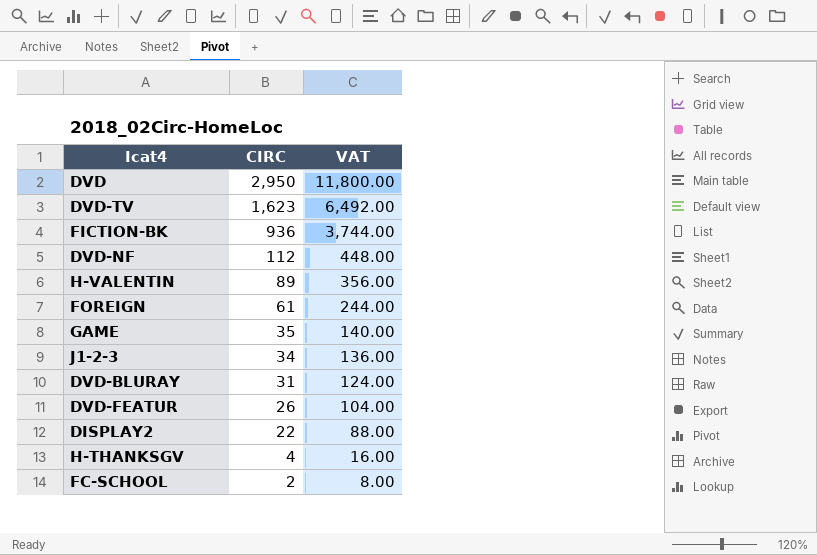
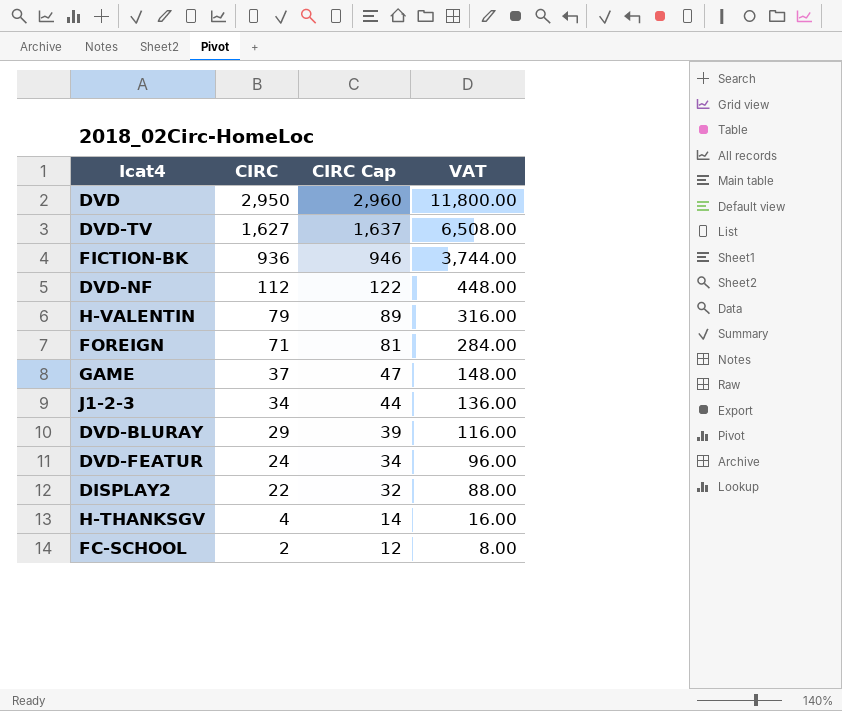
column CIRC Cap | formula: none -> [CIRC] + 10
DVD-TV | CIRC: 1,623 -> 1,627
DVD-TV | VAT: 6,492.00 -> 6,508.00
H-VALENTIN | CIRC: 89 -> 79
H-VALENTIN | VAT: 356.00 -> 316.00
FOREIGN | CIRC: 61 -> 71
FOREIGN | VAT: 244.00 -> 284.00
GAME | CIRC: 35 -> 37
GAME | VAT: 140.00 -> 148.00
DVD-BLURAY | CIRC: 31 -> 29
DVD-BLURAY | VAT: 124.00 -> 116.00
DVD-FEATUR | CIRC: 26 -> 24
DVD-FEATUR | VAT: 104.00 -> 96.00

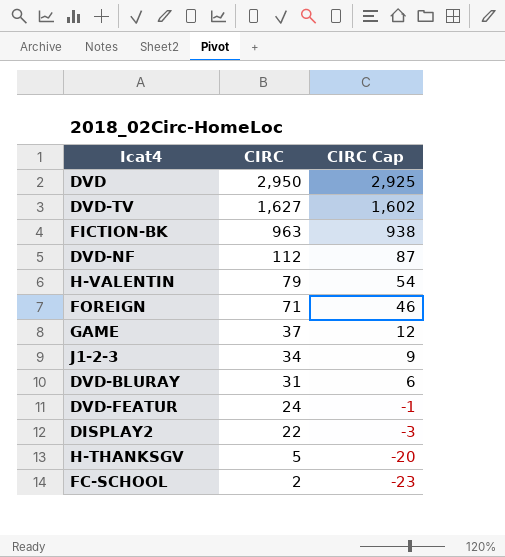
column VAT | formula: [CIRC] * 4 -> none
column CIRC Cap | formula: [CIRC] + 10 -> [CIRC] - 25
FICTION-BK | CIRC: 936 -> 963
DVD-BLURAY | CIRC: 29 -> 31
H-THANKSGV | CIRC: 4 -> 5

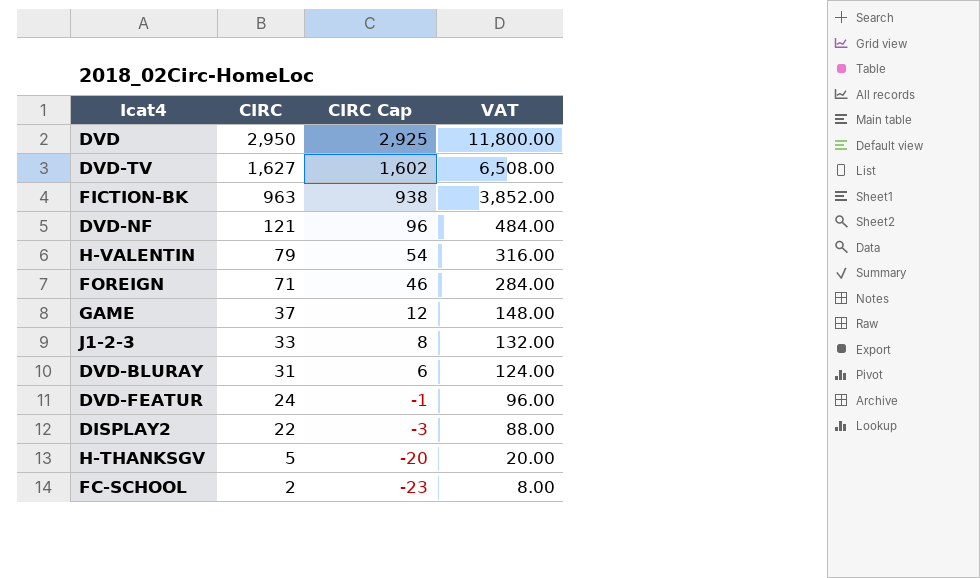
column VAT | formula: none -> [CIRC] * 4
DVD-NF | CIRC: 112 -> 121
DVD-NF | CIRC Cap: 87 -> 96
J1-2-3 | CIRC: 34 -> 33
J1-2-3 | CIRC Cap: 9 -> 8

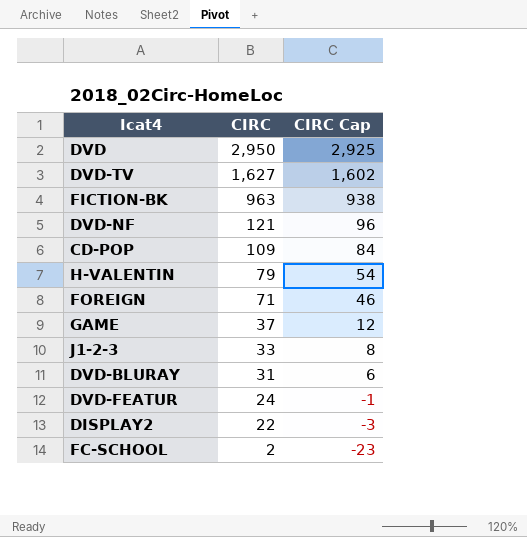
column VAT | formula: [CIRC] * 4 -> none
row H-THANKSGV: 5 | -20 | 20.00 -> none
row CD-POP: none -> 109 | 84

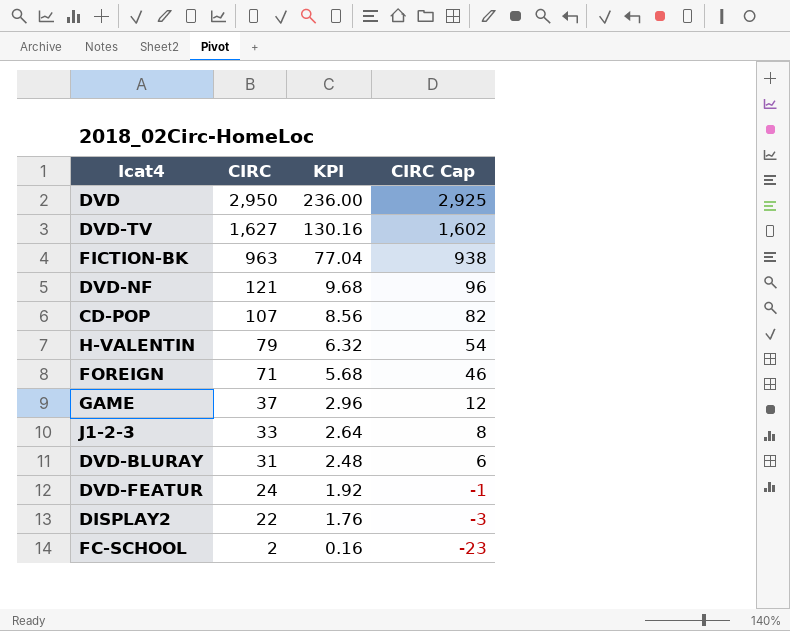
column KPI | formula: none -> [CIRC] * 0.08
CD-POP | CIRC: 109 -> 107
CD-POP | CIRC Cap: 84 -> 82

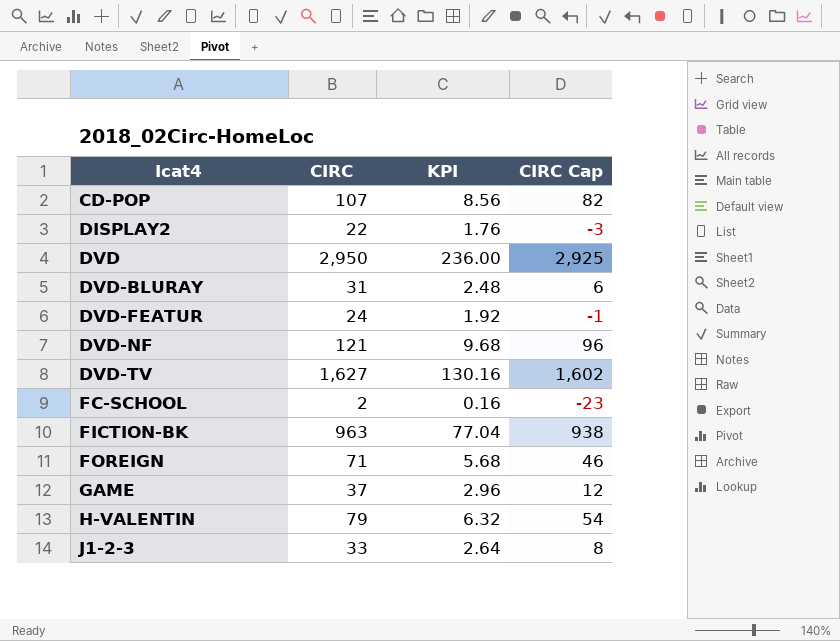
row order: CIRC descending -> Icat4 ascending

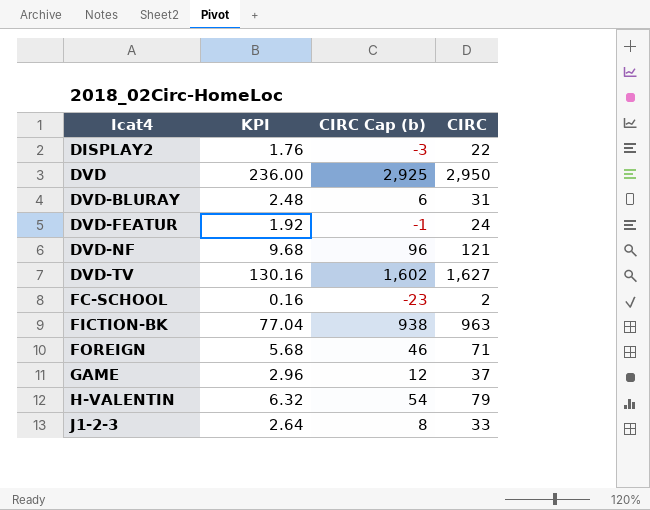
column name: CIRC Cap -> CIRC Cap (b)
column CIRC | position: 2 -> 4
row CD-POP: 107 | 8.56 | 82 -> none

